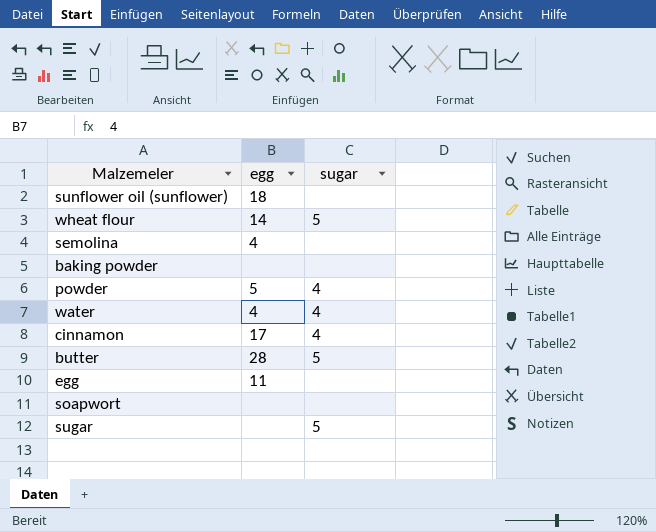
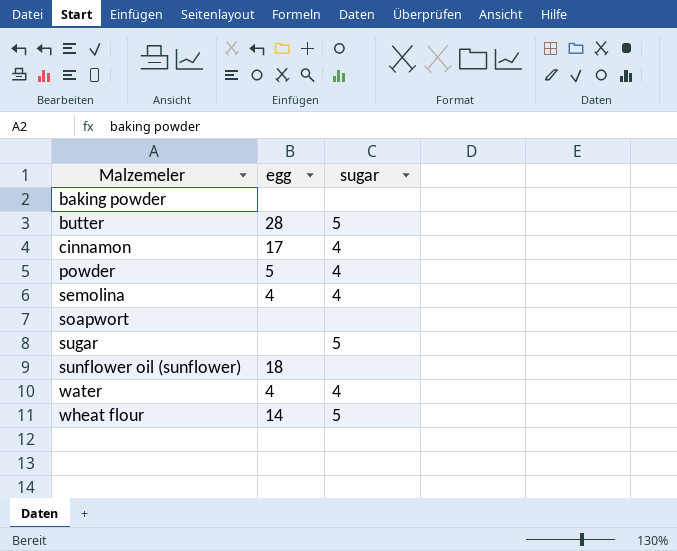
row order: none -> Malzemeler ascending
row egg: 11 | none -> none
semolina | sugar: none -> 4

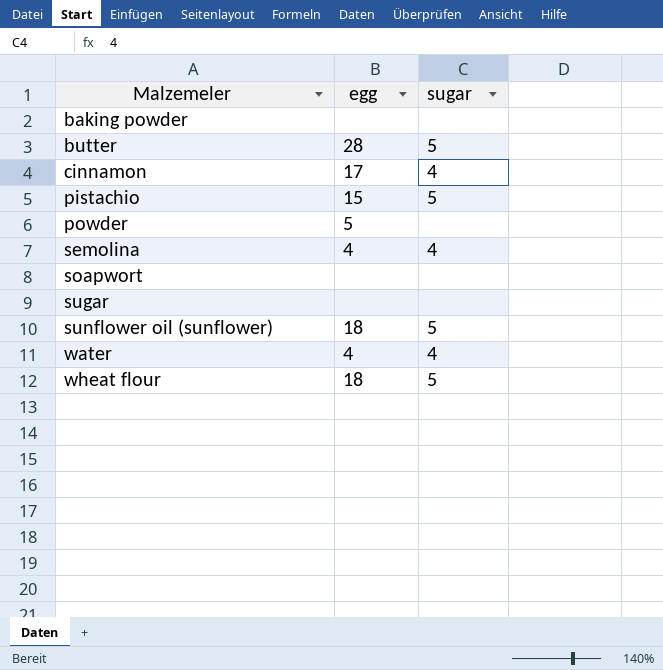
row pistachio: none -> 15 | 5
powder | sugar: 4 -> none
sugar | sugar: 5 -> none
sunflower oil (sunflower) | sugar: none -> 5
wheat flour | egg: 14 -> 18

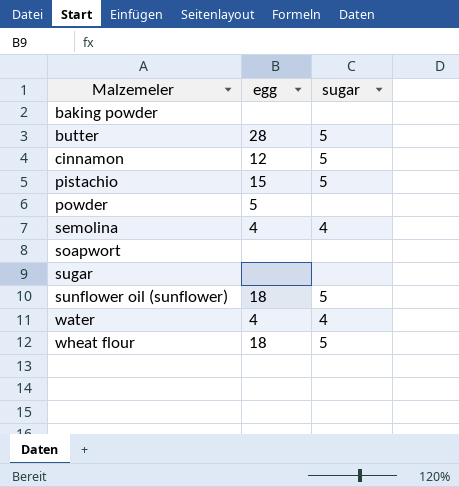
cinnamon | egg: 17 -> 12
cinnamon | sugar: 4 -> 5

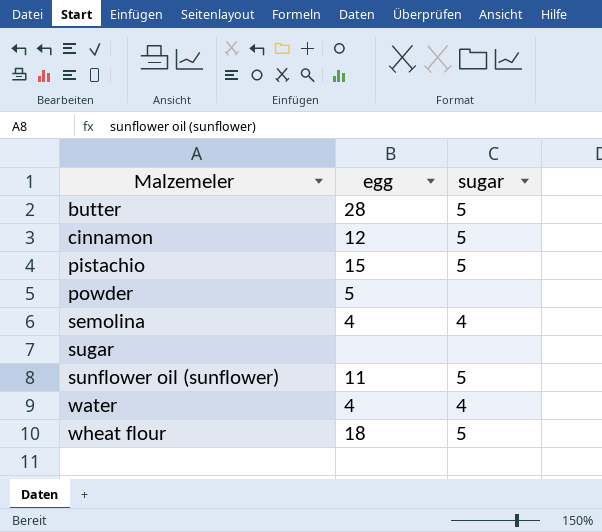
row baking powder: none | none -> none
row soapwort: none | none -> none
sunflower oil (sunflower) | egg: 18 -> 11

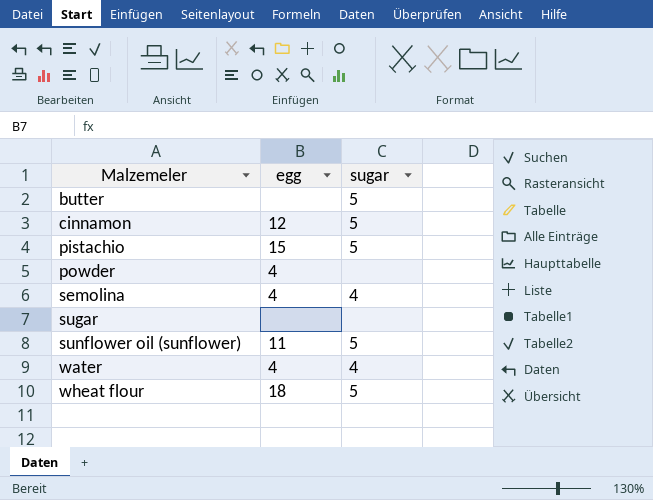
butter | egg: 28 -> none
powder | egg: 5 -> 4

